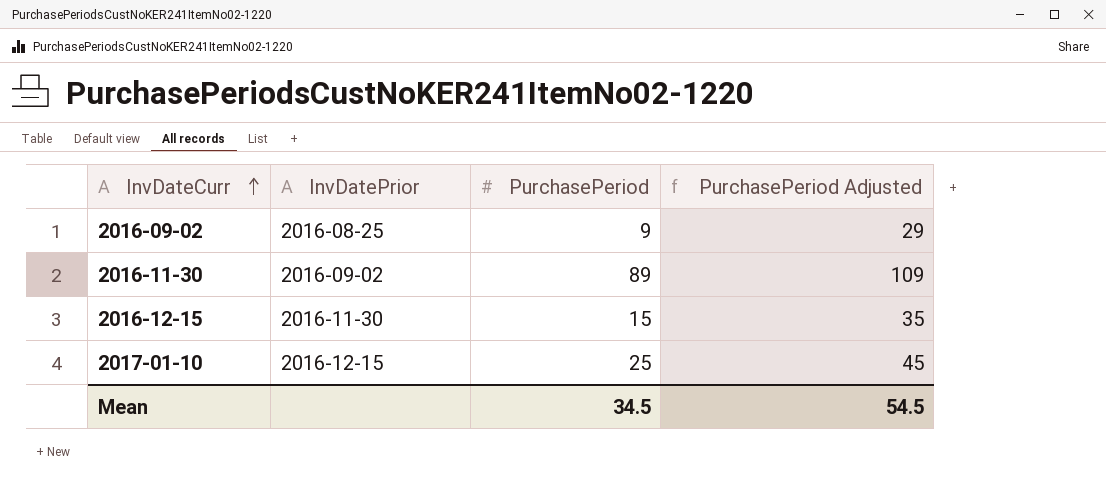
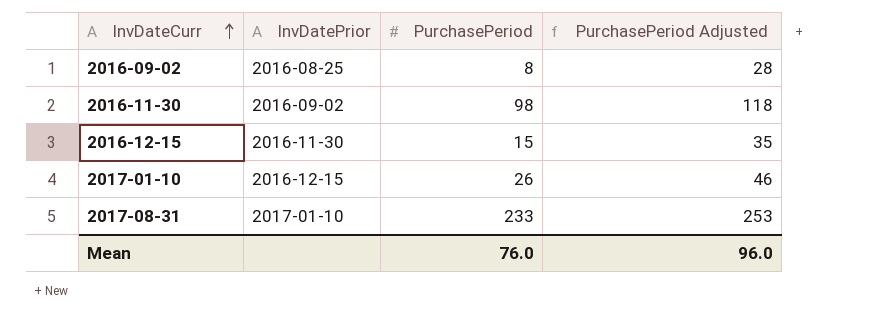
2016-09-02 | PurchasePeriod: 9 -> 8
2016-09-02 | PurchasePeriod Adjusted: 29 -> 28
2016-11-30 | PurchasePeriod: 89 -> 98
2016-11-30 | PurchasePeriod Adjusted: 109 -> 118
2017-01-10 | PurchasePeriod: 25 -> 26
2017-01-10 | PurchasePeriod Adjusted: 45 -> 46
row 2017-08-31: none -> 2017-01-10 | 233 | 253
Mean | PurchasePeriod: 34.5 -> 76.0
Mean | PurchasePeriod Adjusted: 54.5 -> 96.0

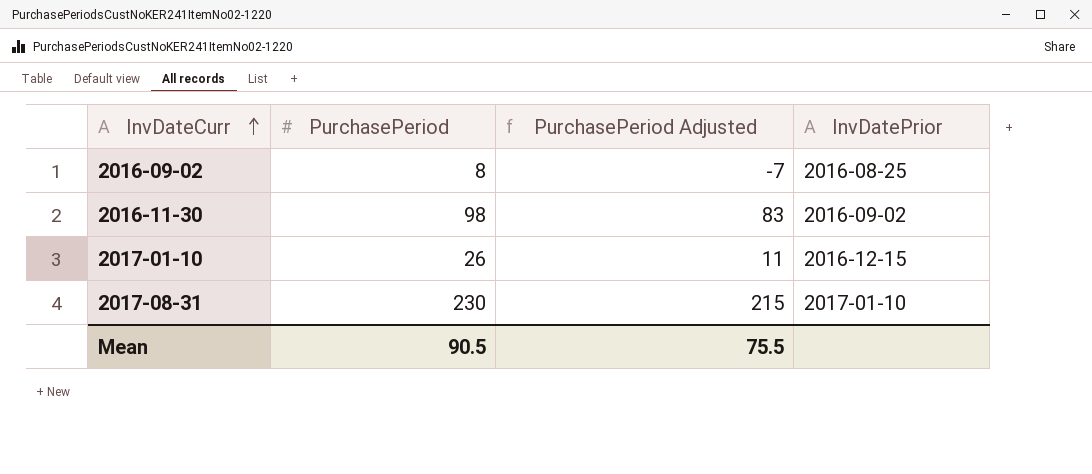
column PurchasePeriod Adjusted | formula: [PurchasePeriod] + 20 -> [PurchasePeriod] - 15
column InvDatePrior | position: 2 -> 4
row 2016-12-15: 2016-11-30 | 15 | 35 -> none
2017-08-31 | PurchasePeriod: 233 -> 230
Mean | PurchasePeriod: 76.0 -> 90.5
Mean | PurchasePeriod Adjusted: 96.0 -> 75.5

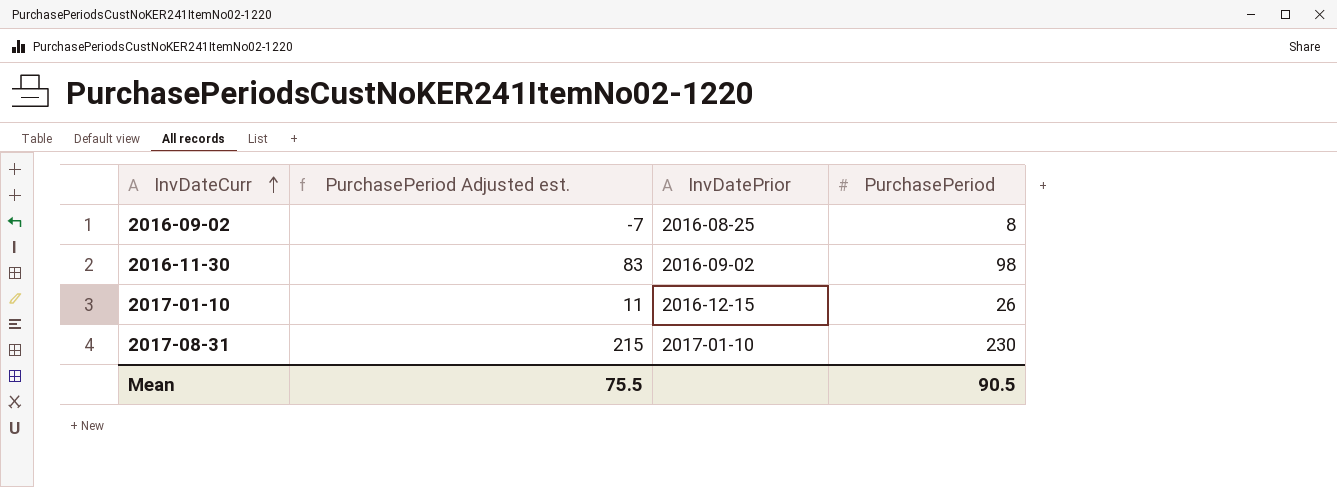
column name: PurchasePeriod Adjusted -> PurchasePeriod Adjusted est.
column PurchasePeriod | position: 2 -> 4

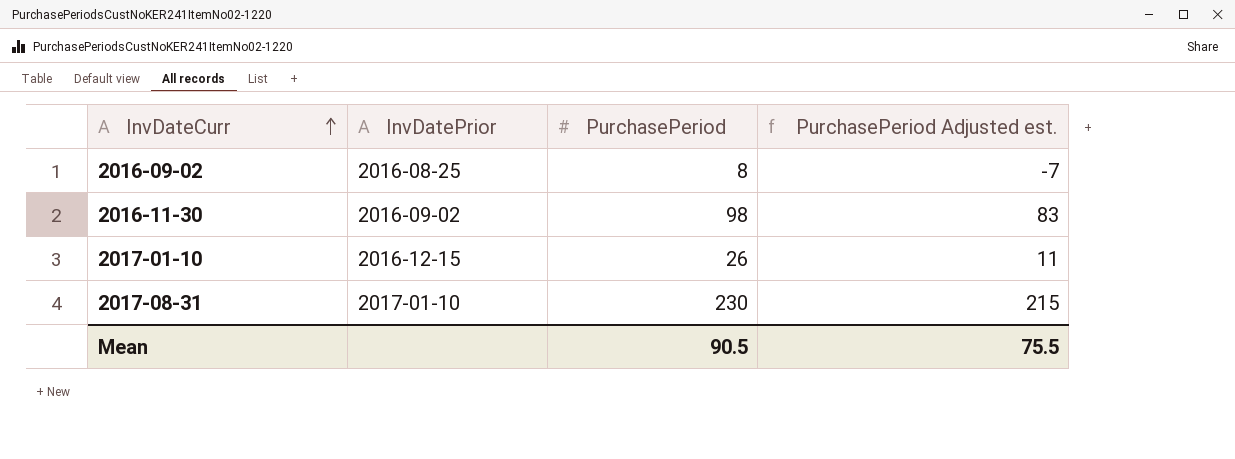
column PurchasePeriod Adjusted est. | position: 2 -> 4

